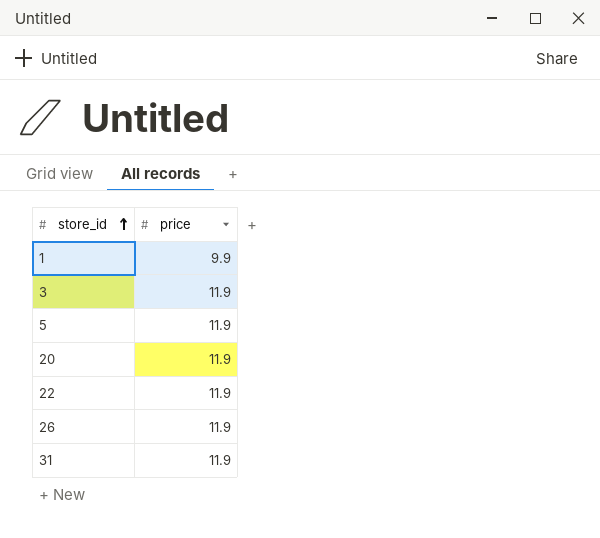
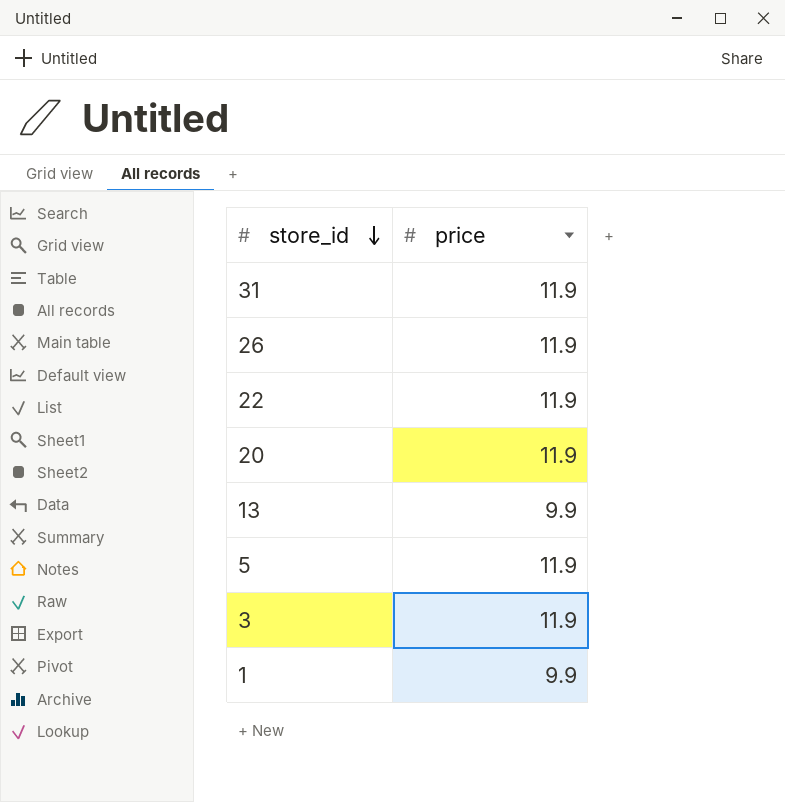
row order: store_id ascending -> store_id descending
row 13: none -> 9.9

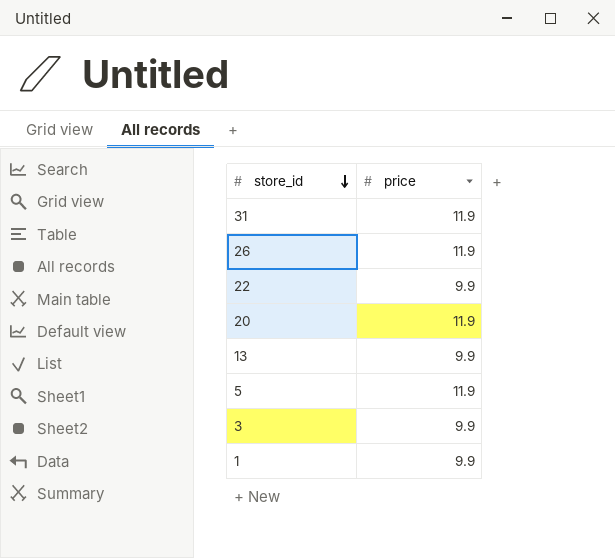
22 | price: 11.9 -> 9.9
3 | price: 11.9 -> 9.9

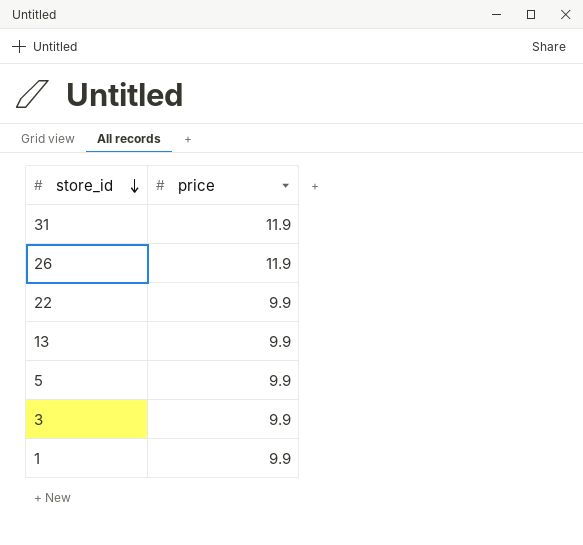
row 20: 11.9 -> none
5 | price: 11.9 -> 9.9

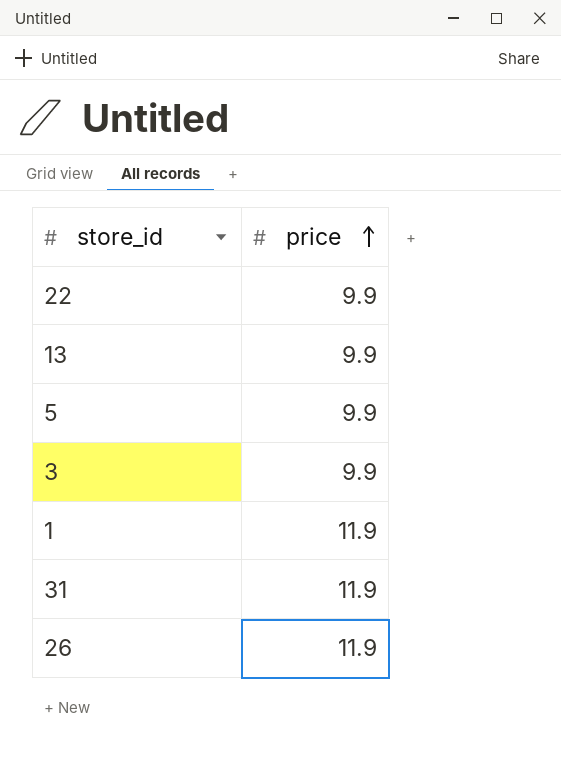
row order: store_id descending -> price ascending
1 | price: 9.9 -> 11.9

